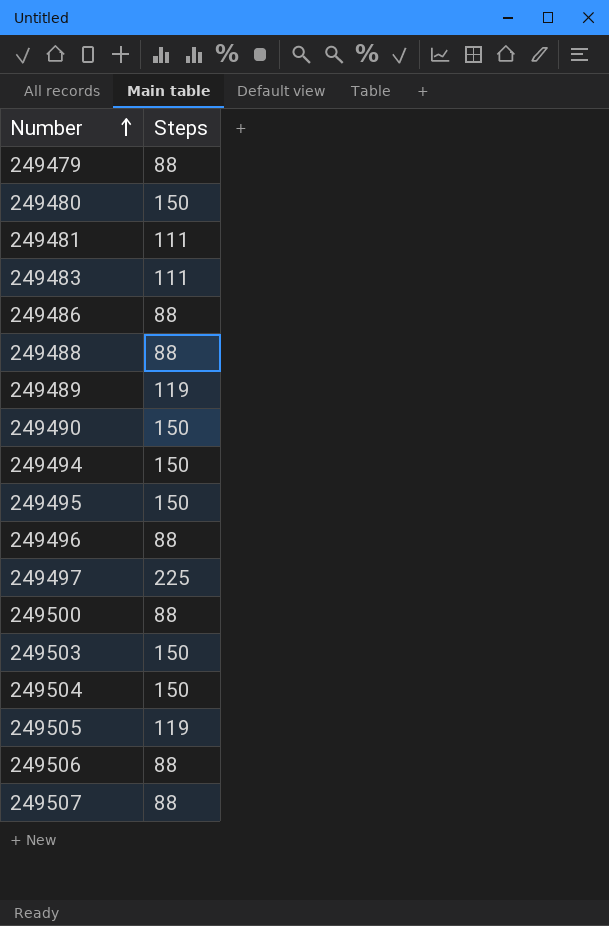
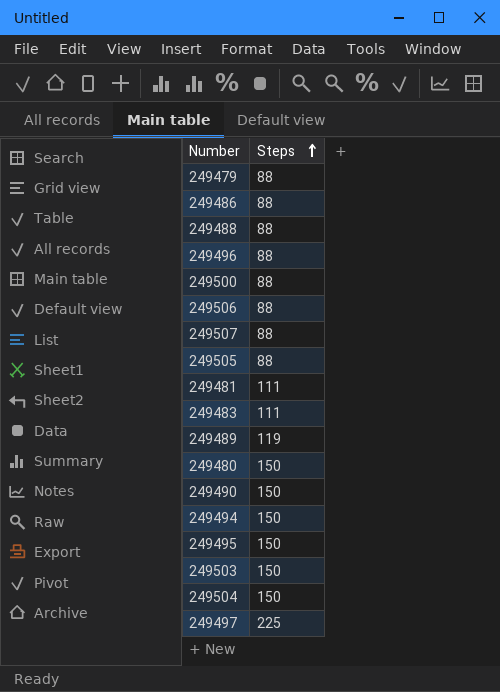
row order: Number ascending -> Steps ascending
249505 | Steps: 119 -> 88

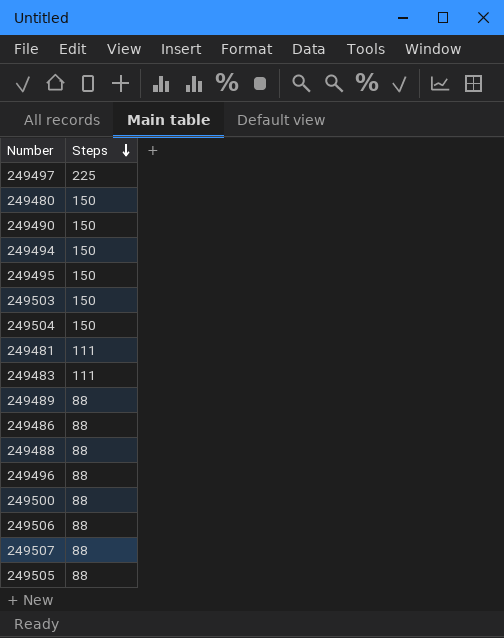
row order: Steps ascending -> Steps descending
row 249479: 88 -> none
249489 | Steps: 119 -> 88

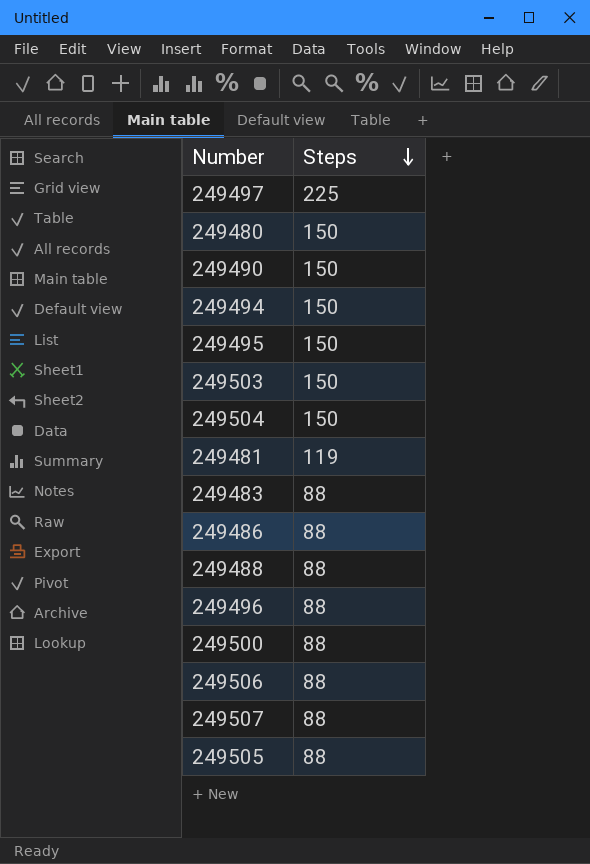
row 249489: 88 -> none
249481 | Steps: 111 -> 119
249483 | Steps: 111 -> 88

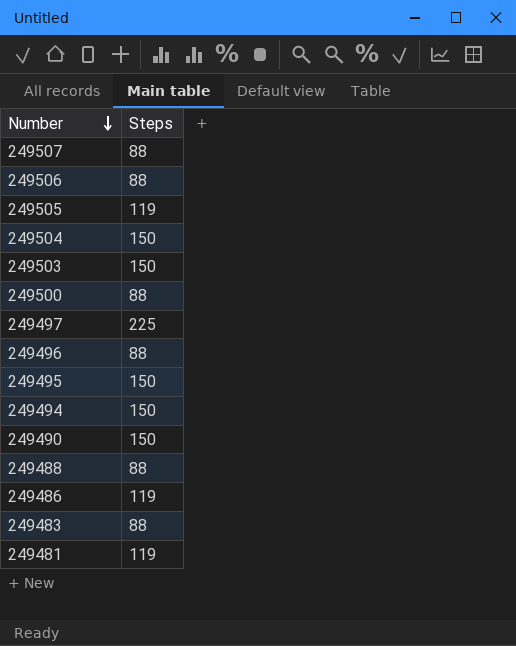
row order: Steps descending -> Number descending
row 249480: 150 -> none
249505 | Steps: 88 -> 119
249486 | Steps: 88 -> 119

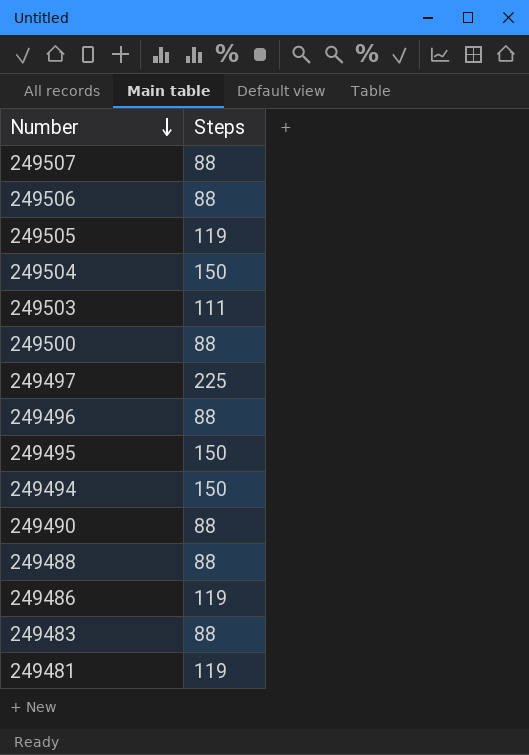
249503 | Steps: 150 -> 111
249490 | Steps: 150 -> 88

